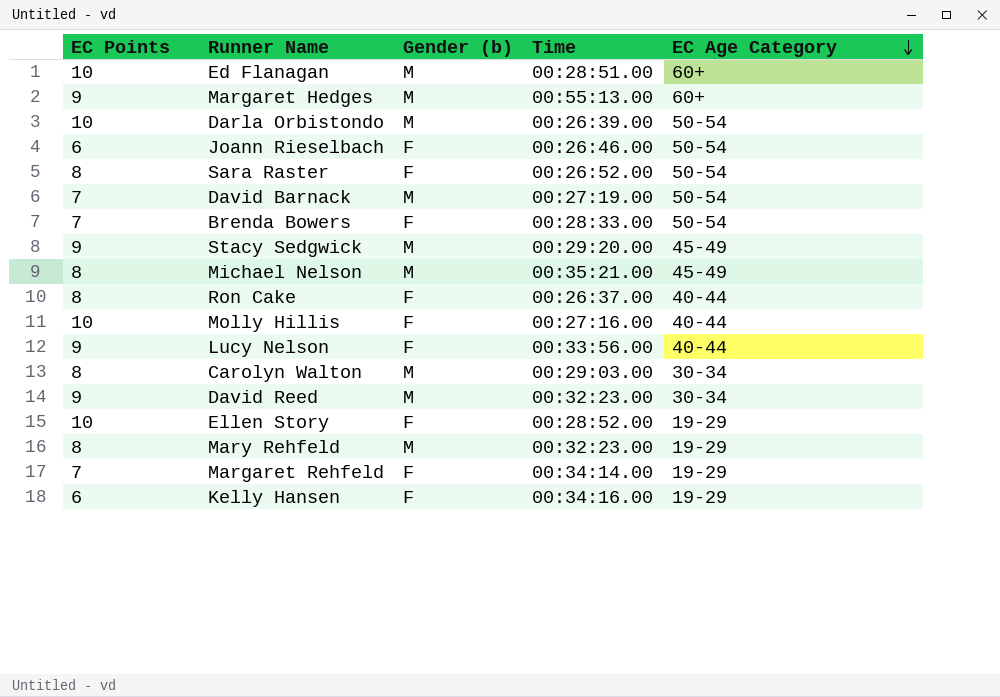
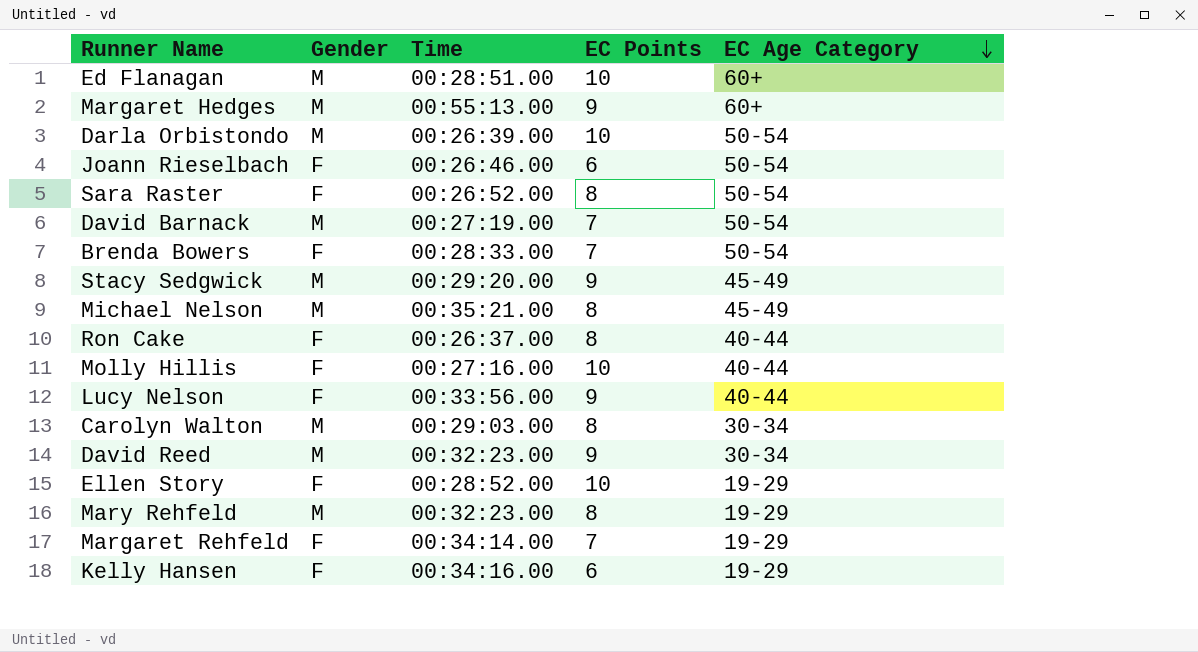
column name: Gender (b) -> Gender
column EC Points | position: 1 -> 4

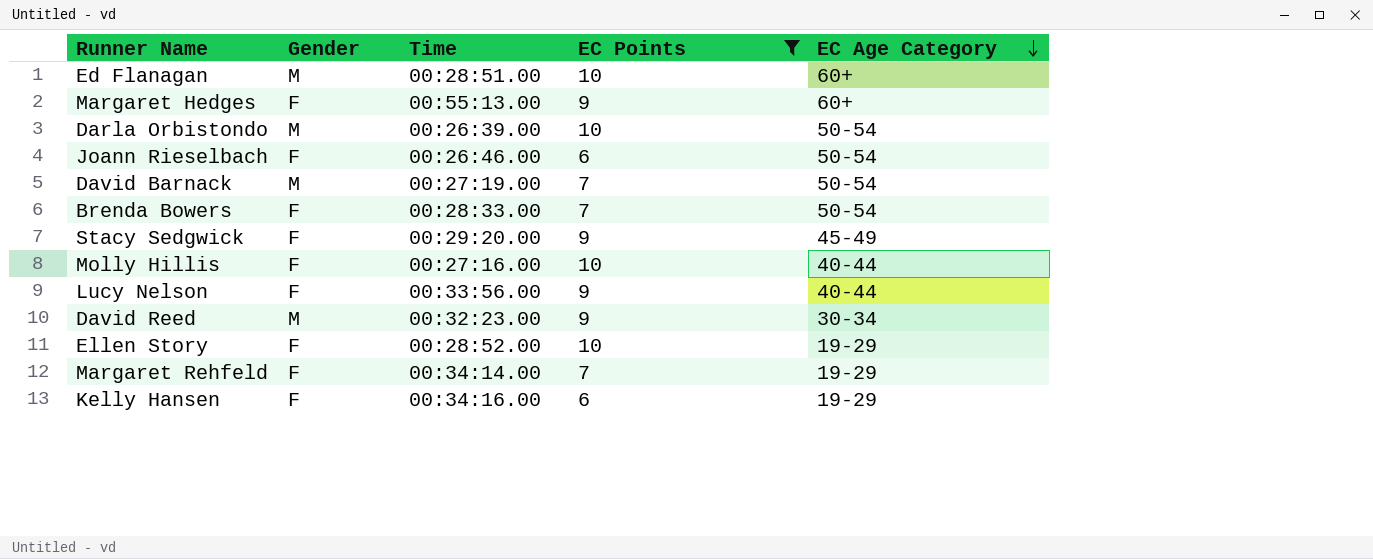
filter: none -> EC Points != 8
Margaret Hedges | Gender: M -> F
Stacy Sedgwick | Gender: M -> F

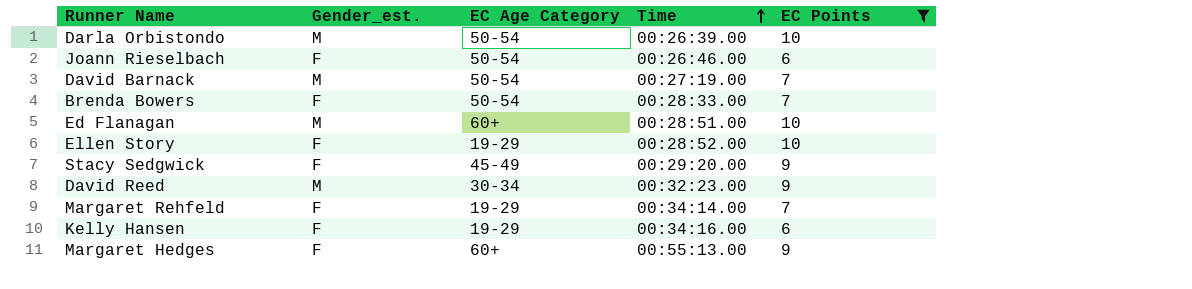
row order: EC Age Category descending -> Time ascending
column name: Gender -> Gender_est.
column EC Age Category | position: 5 -> 3
row Molly Hillis: F | 00:27:16.00 | 10 | 40-44 -> none
row Lucy Nelson: F | 00:33:56.00 | 9 | 40-44 -> none

